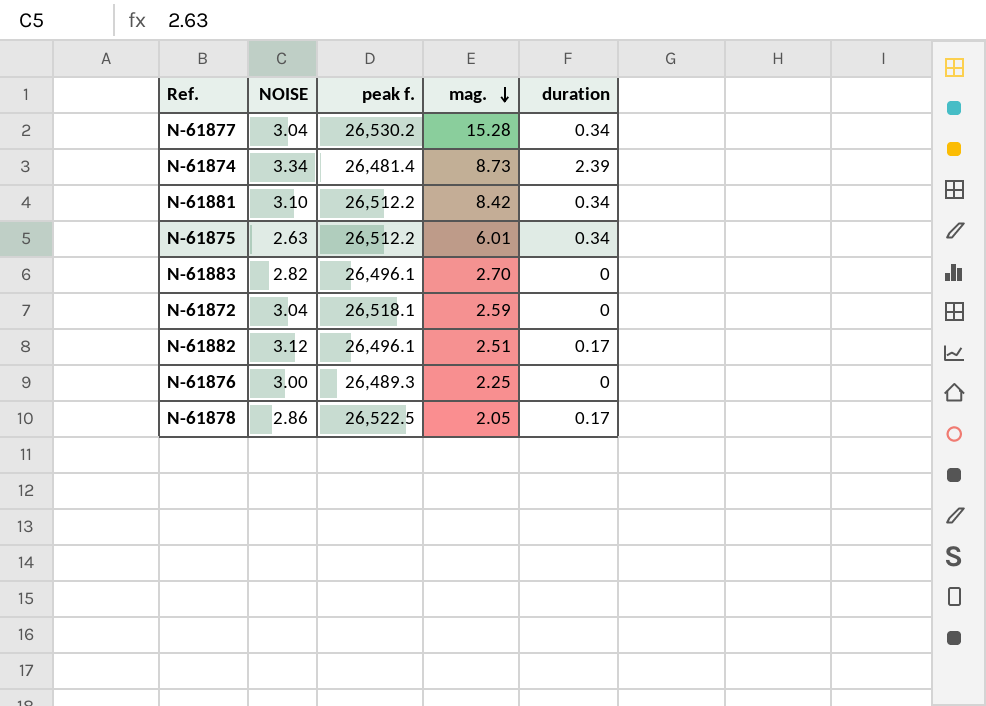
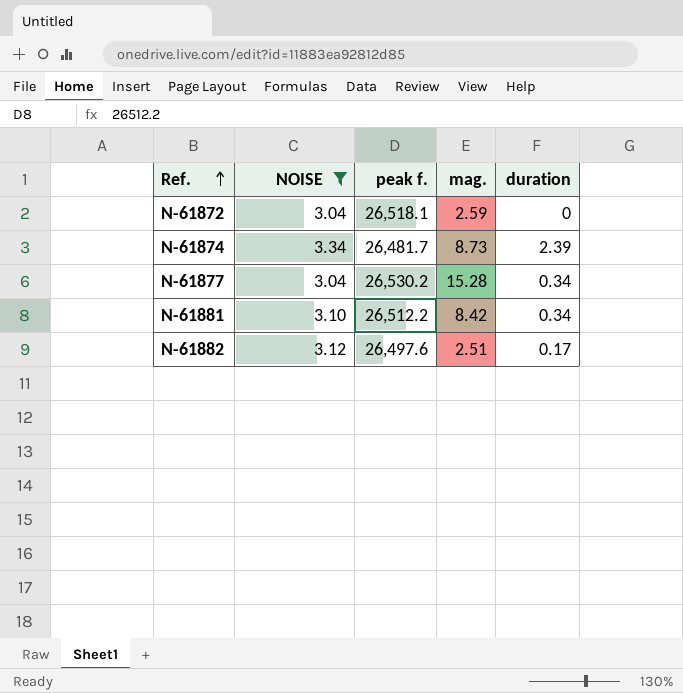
filter: none -> NOISE >= 3.04
row order: mag. descending -> Ref. ascending
N-61874 | peak f.: 26,481.4 -> 26,481.7
N-61882 | peak f.: 26,496.1 -> 26,497.6

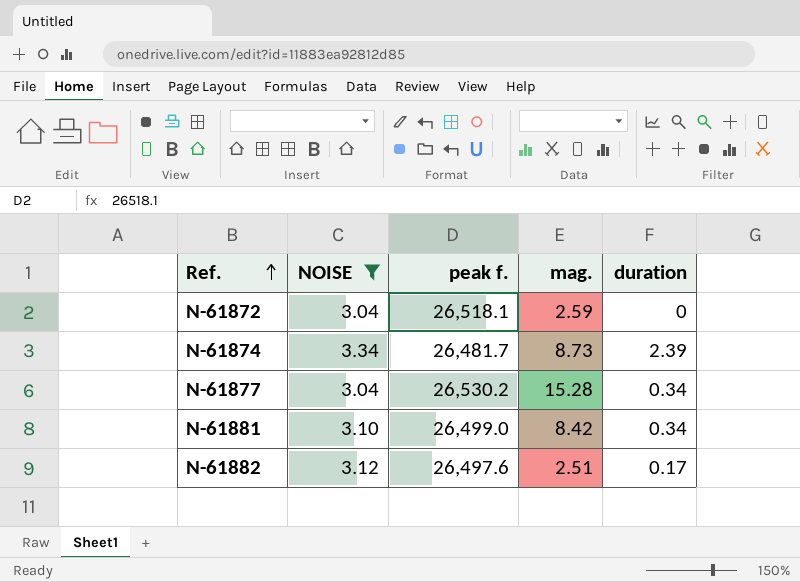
N-61881 | peak f.: 26,512.2 -> 26,499.0

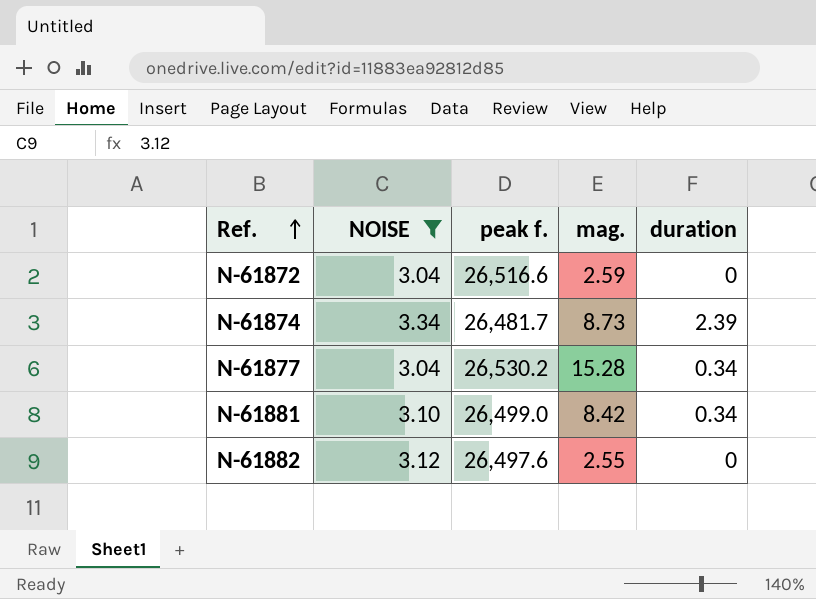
N-61872 | peak f.: 26,518.1 -> 26,516.6
N-61882 | mag.: 2.51 -> 2.55
N-61882 | duration: 0.17 -> 0

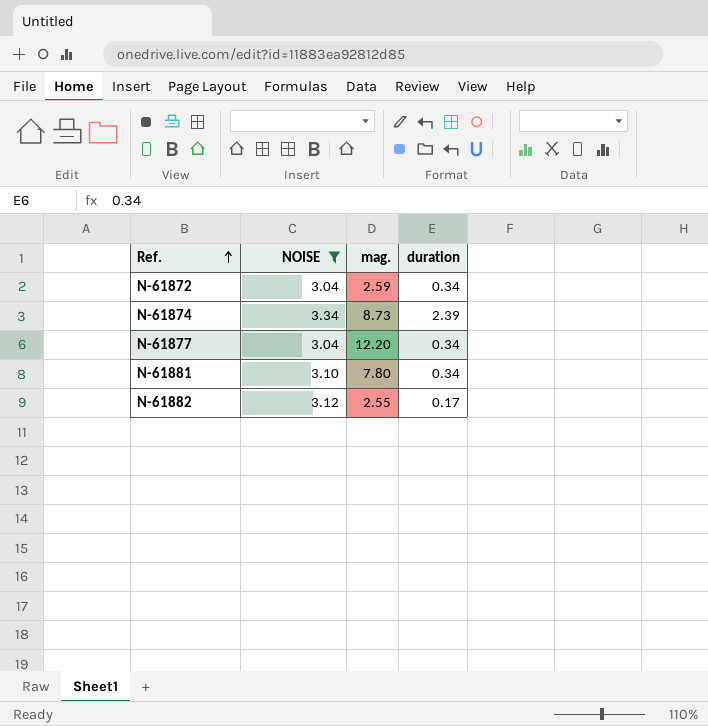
column peak f. | position: 3 -> none
N-61872 | duration: 0 -> 0.34
N-61877 | mag.: 15.28 -> 12.20
N-61881 | mag.: 8.42 -> 7.80
N-61882 | duration: 0 -> 0.17

